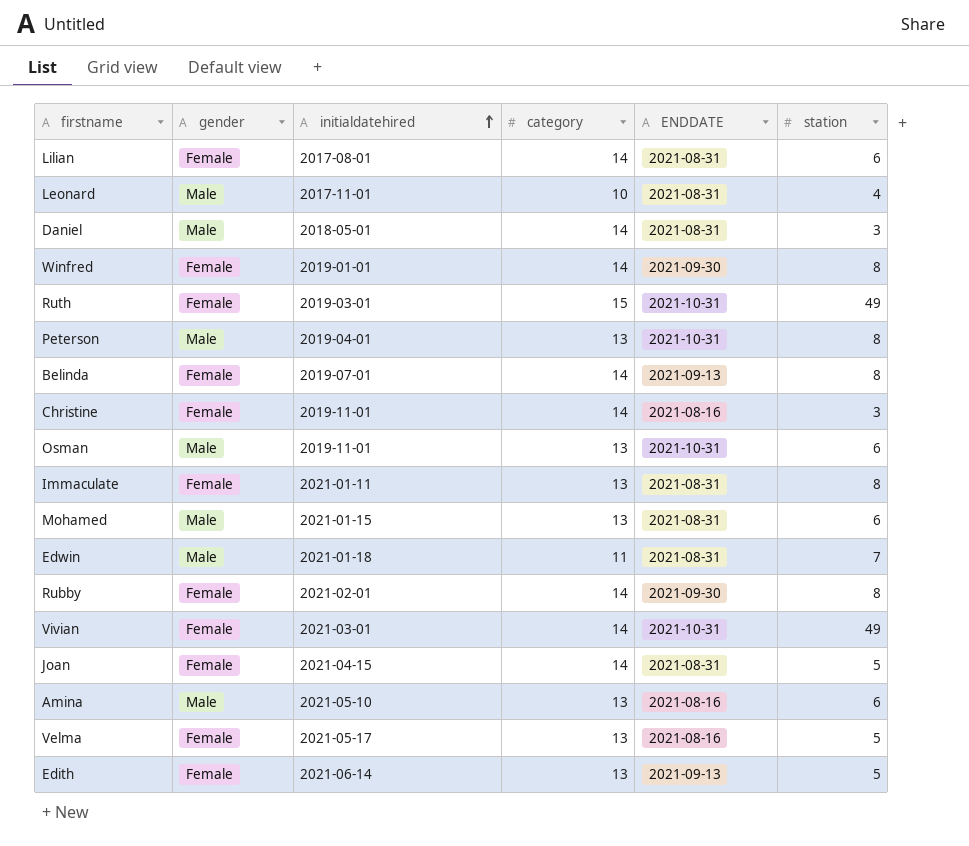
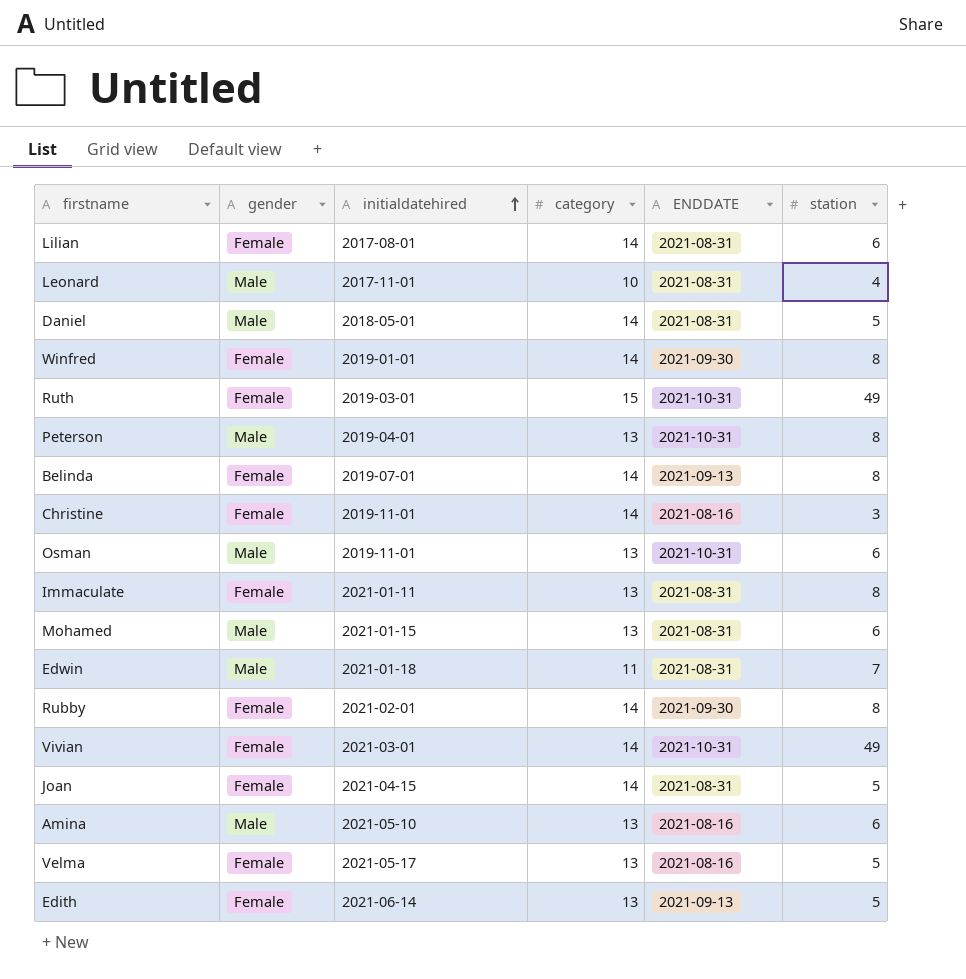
Daniel | station: 3 -> 5

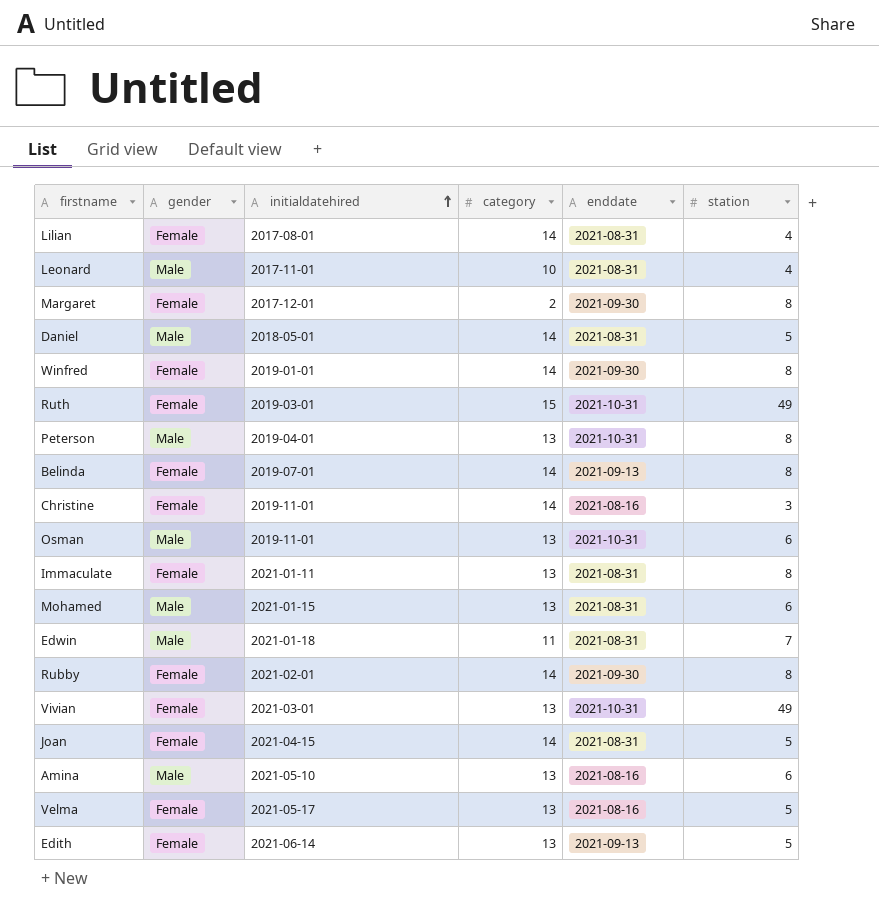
column name: ENDDATE -> enddate
Lilian | station: 6 -> 4
row Margaret: none -> Female | 2017-12-01 | 2 | 2021-09-30 | 8
Vivian | category: 14 -> 13

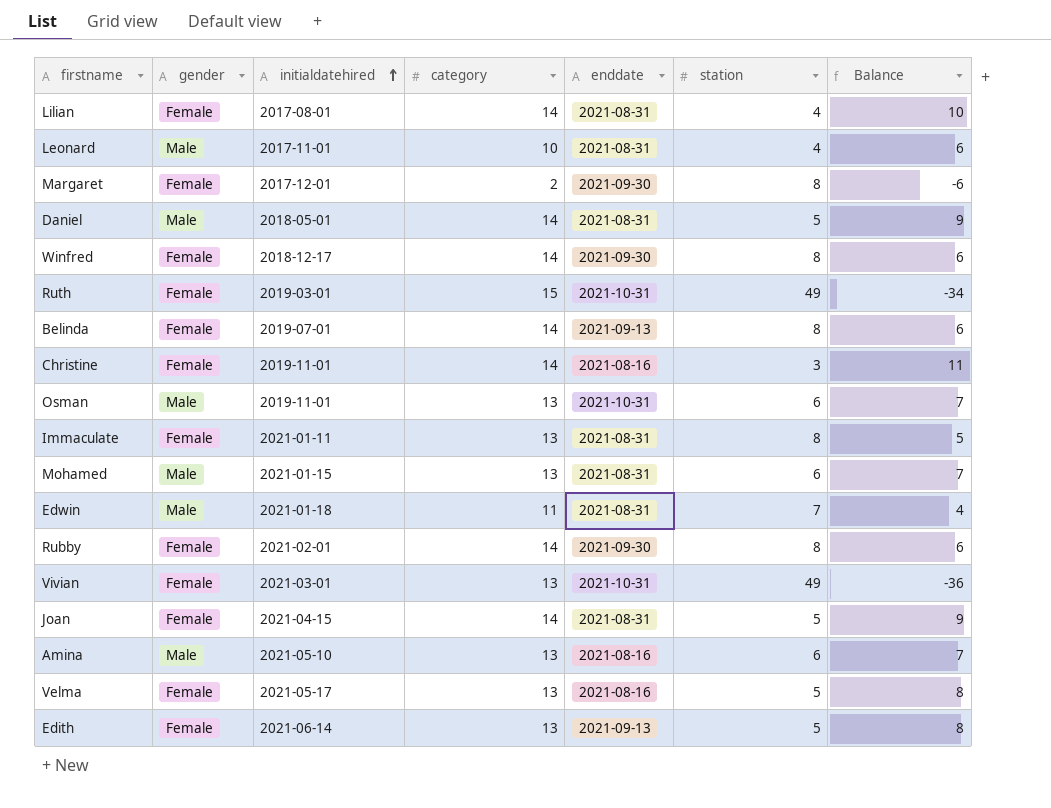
column Balance | formula: none -> [category] - [station]
row Peterson: Male | 2019-04-01 | 13 | 2021-10-31 | 8 -> none
Winfred | initialdatehired: 2019-01-01 -> 2018-12-17

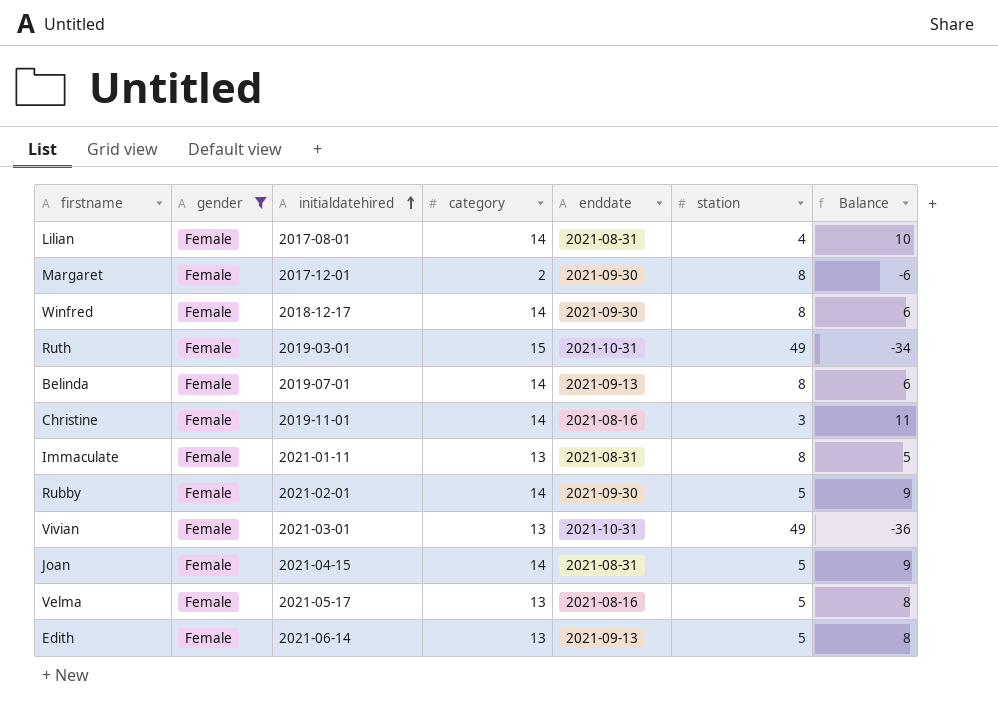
filter: none -> gender = Female
Rubby | station: 8 -> 5
Rubby | Balance: 6 -> 9

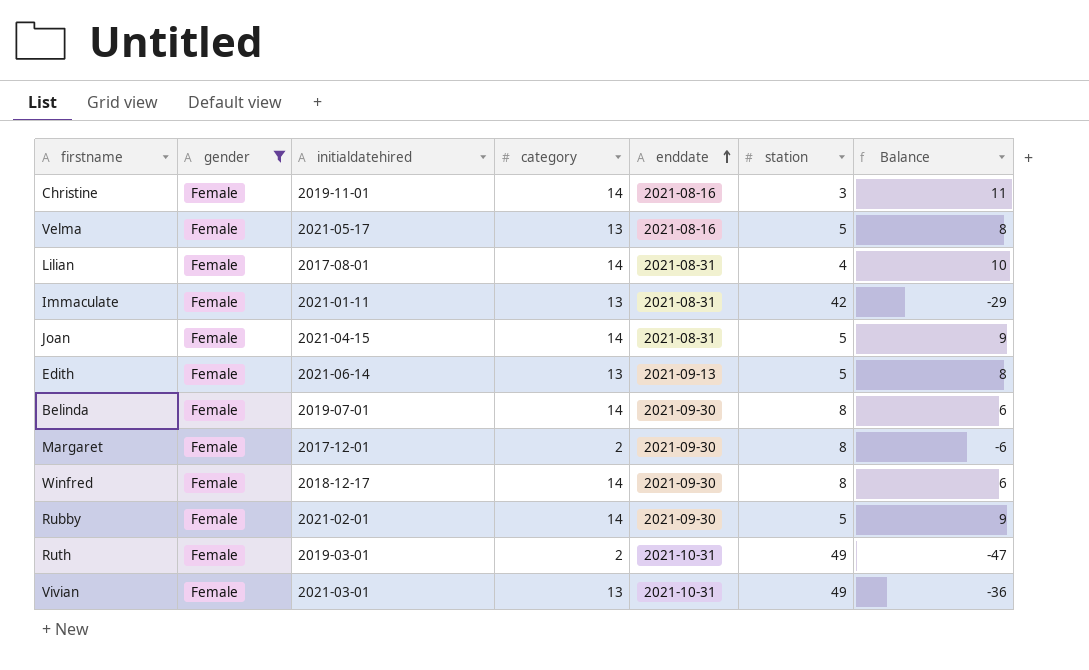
row order: initialdatehired ascending -> enddate ascending
Immaculate | station: 8 -> 42
Immaculate | Balance: 5 -> -29
Belinda | enddate: 2021-09-13 -> 2021-09-30
Ruth | category: 15 -> 2
Ruth | Balance: -34 -> -47

